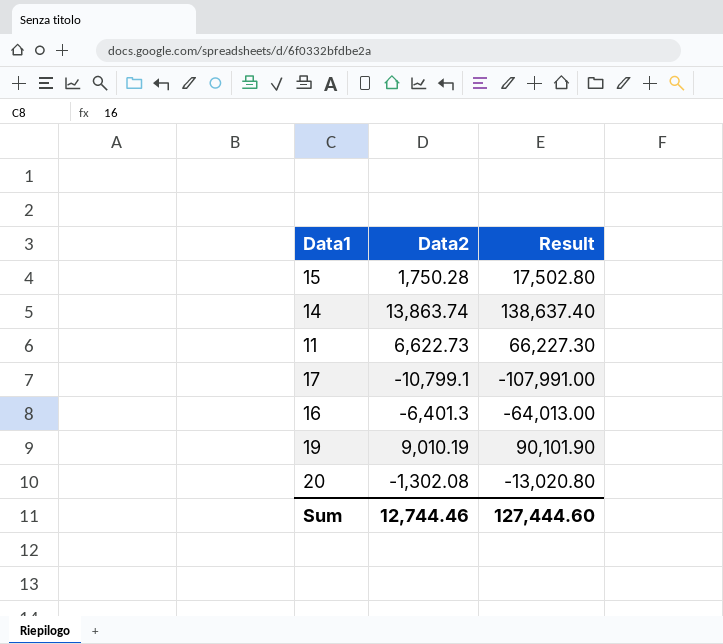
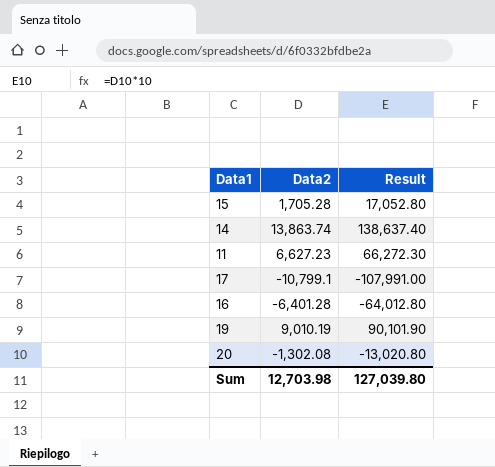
15 | Data2: 1,750.28 -> 1,705.28
15 | Result: 17,502.80 -> 17,052.80
11 | Data2: 6,622.73 -> 6,627.23
11 | Result: 66,227.30 -> 66,272.30
16 | Data2: -6,401.3 -> -6,401.28
16 | Result: -64,013.00 -> -64,012.80
Sum | Data2: 12,744.46 -> 12,703.98
Sum | Result: 127,444.60 -> 127,039.80

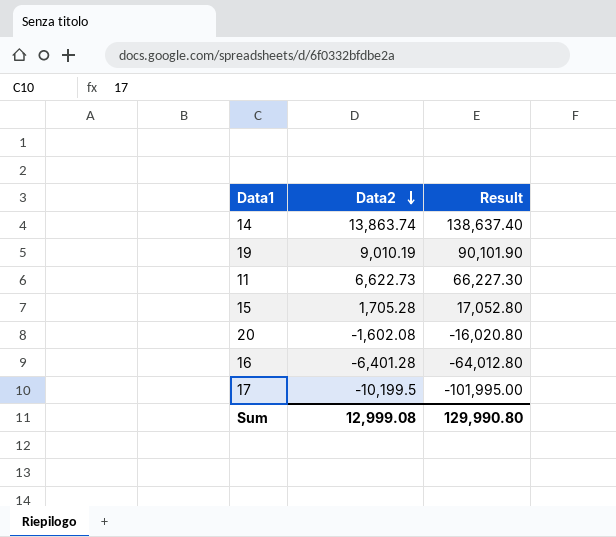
row order: none -> Data2 descending
11 | Data2: 6,627.23 -> 6,622.73
11 | Result: 66,272.30 -> 66,227.30
20 | Data2: -1,302.08 -> -1,602.08
20 | Result: -13,020.80 -> -16,020.80
17 | Data2: -10,799.1 -> -10,199.5
17 | Result: -107,991.00 -> -101,995.00
Sum | Data2: 12,703.98 -> 12,999.08
Sum | Result: 127,039.80 -> 129,990.80

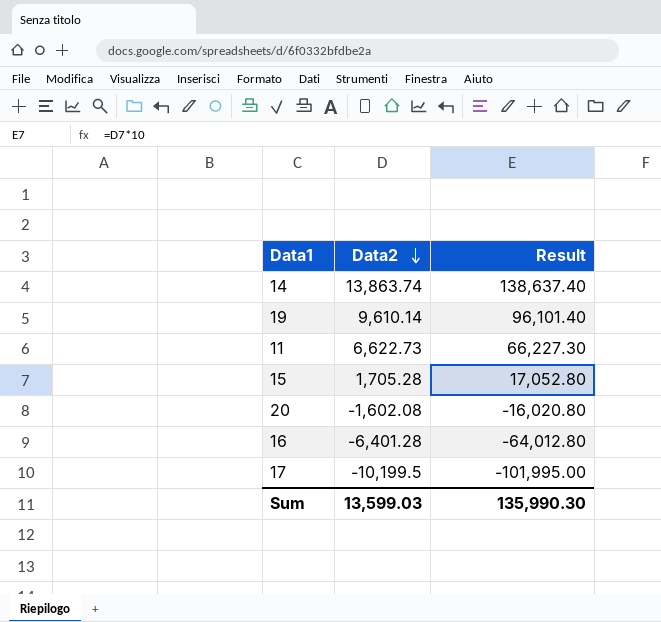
19 | Data2: 9,010.19 -> 9,610.14
19 | Result: 90,101.90 -> 96,101.40
Sum | Data2: 12,999.08 -> 13,599.03
Sum | Result: 129,990.80 -> 135,990.30

